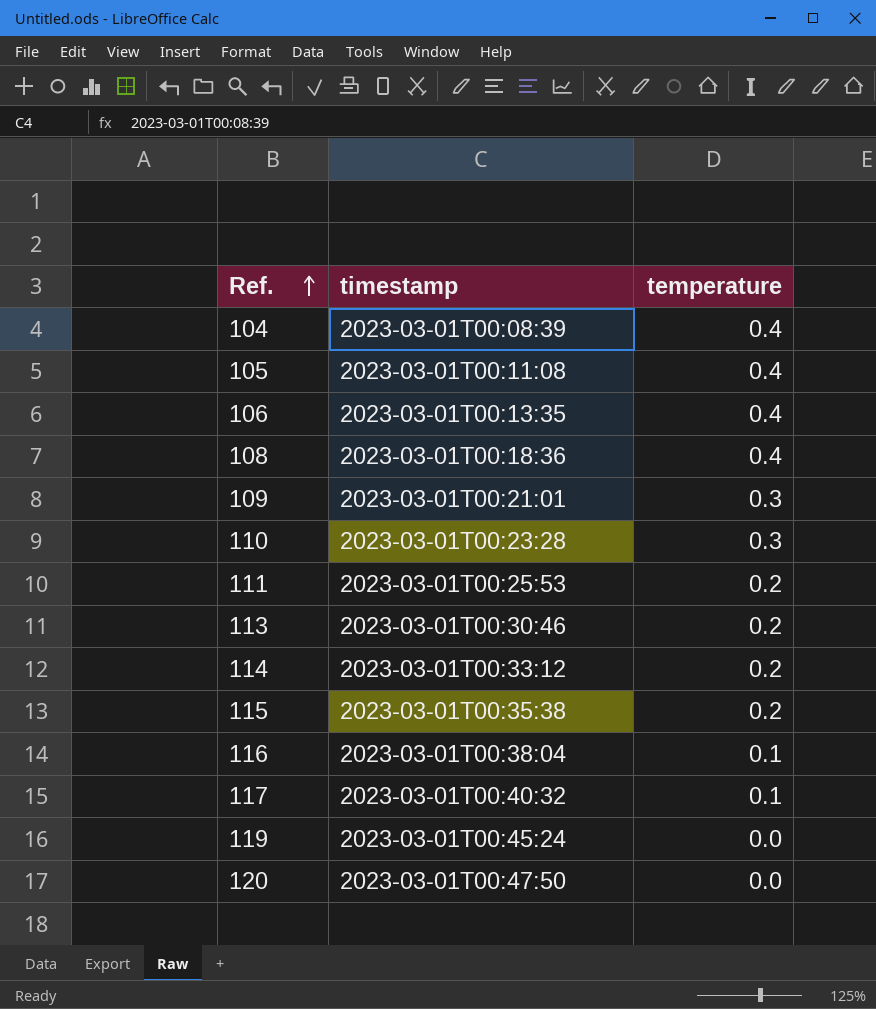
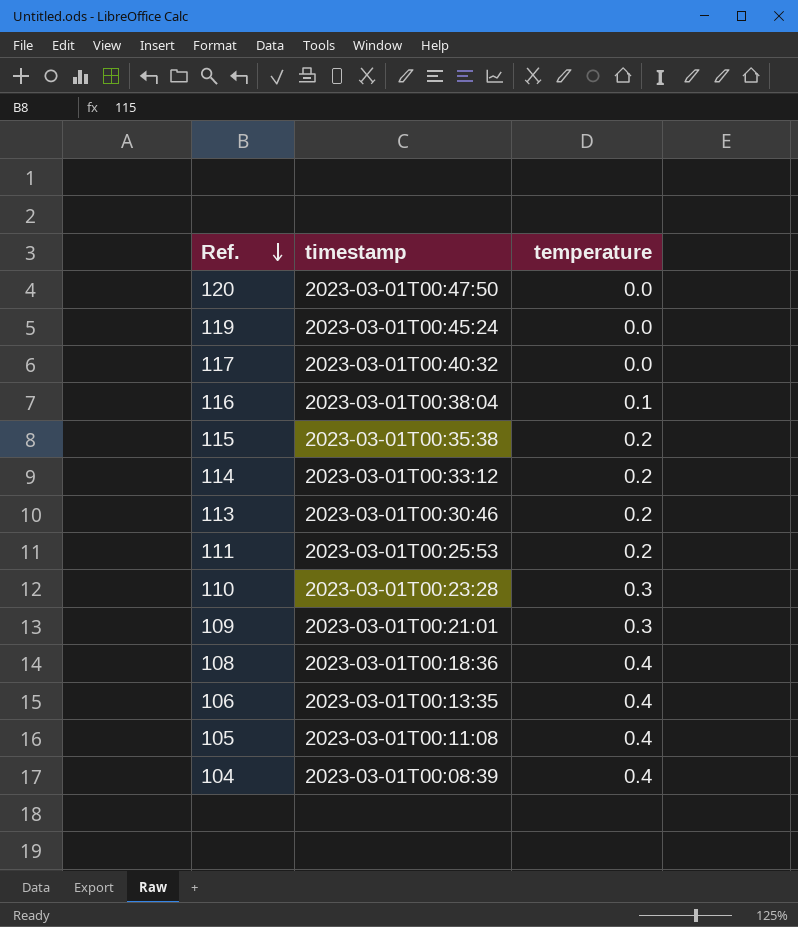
row order: Ref. ascending -> Ref. descending
117 | temperature: 0.1 -> 0.0

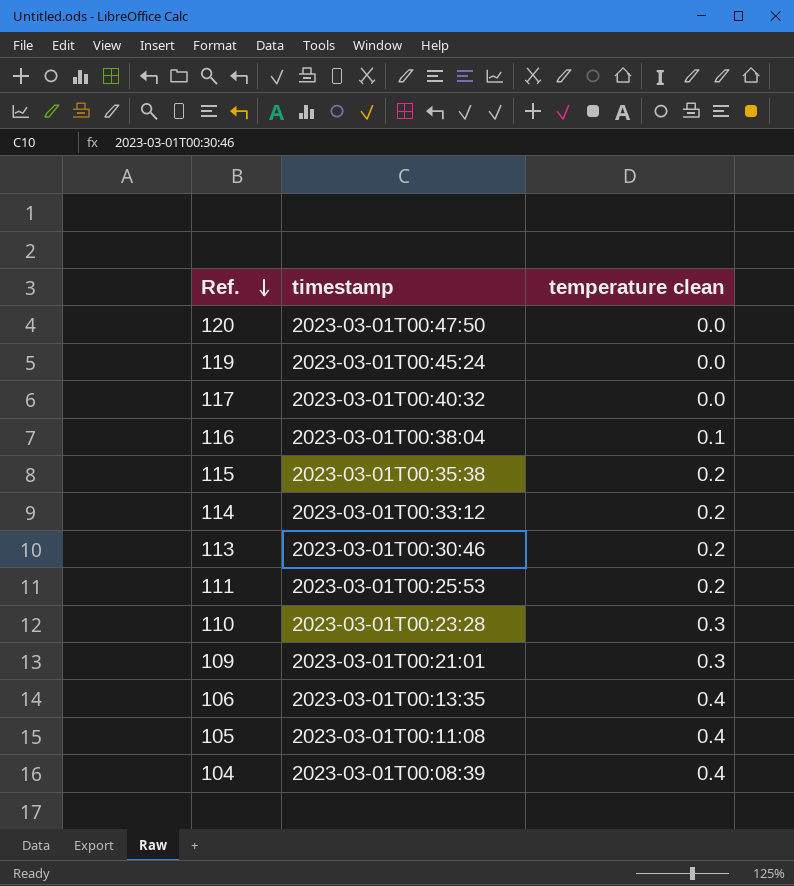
column name: temperature -> temperature clean
row 108: 2023-03-01T00:18:36 | 0.4 -> none

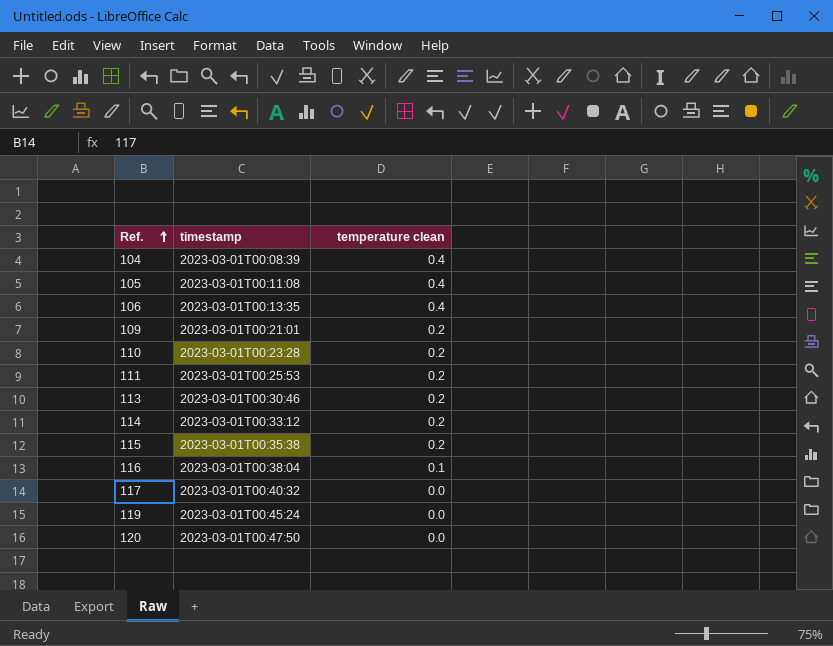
row order: Ref. descending -> Ref. ascending
109 | temperature clean: 0.3 -> 0.2
110 | temperature clean: 0.3 -> 0.2

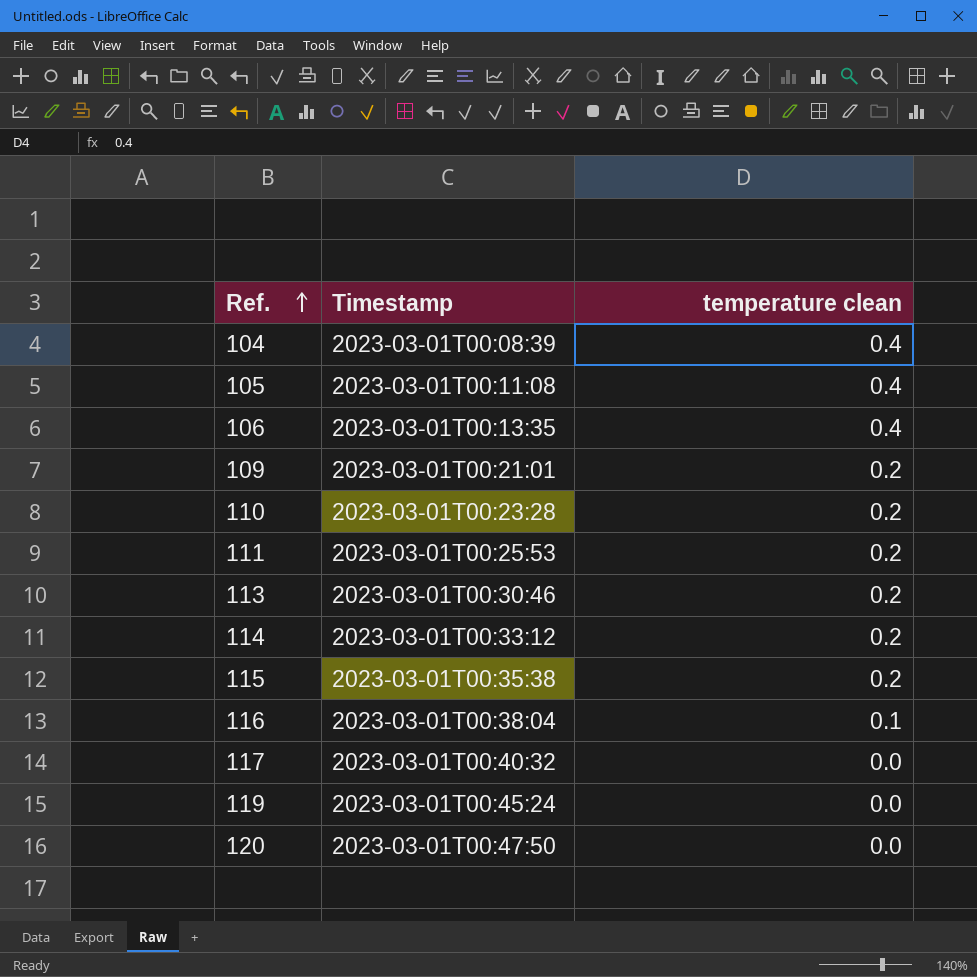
column name: timestamp -> Timestamp

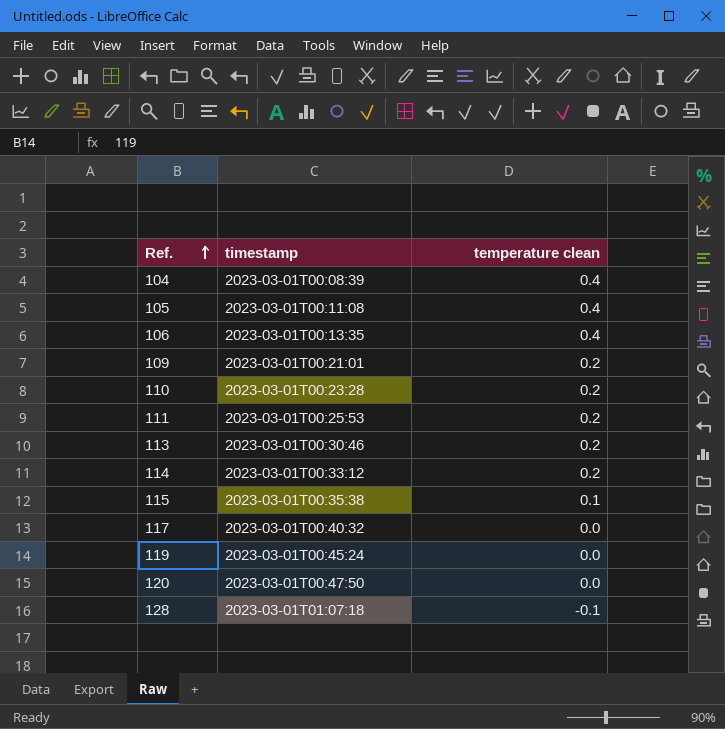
column name: Timestamp -> timestamp
row 116: 2023-03-01T00:38:04 | 0.1 -> none
115 | temperature clean: 0.2 -> 0.1
row 128: none -> 2023-03-01T01:07:18 | -0.1

